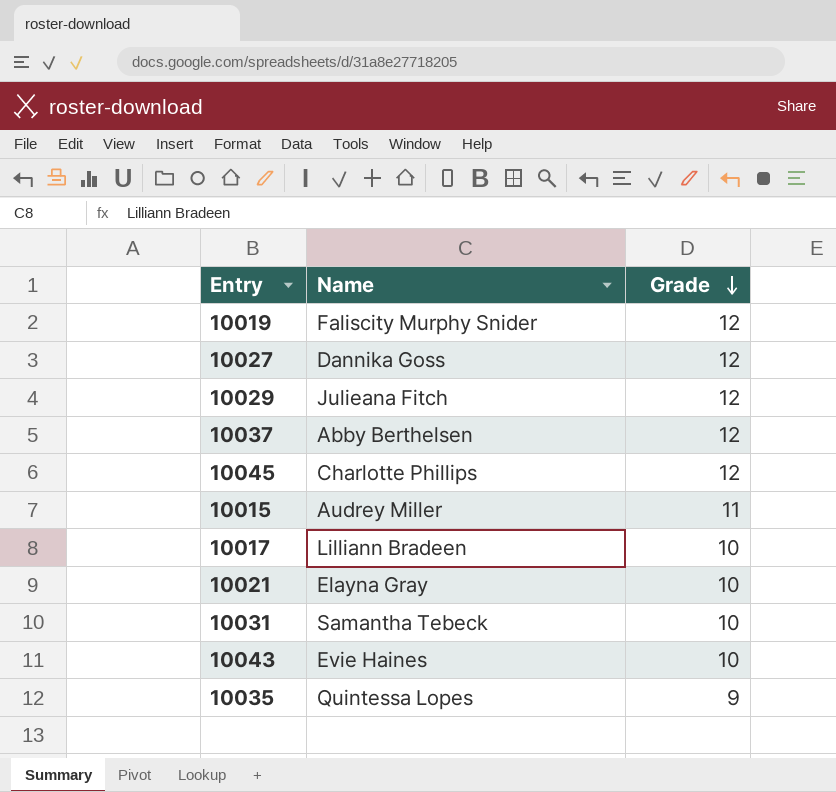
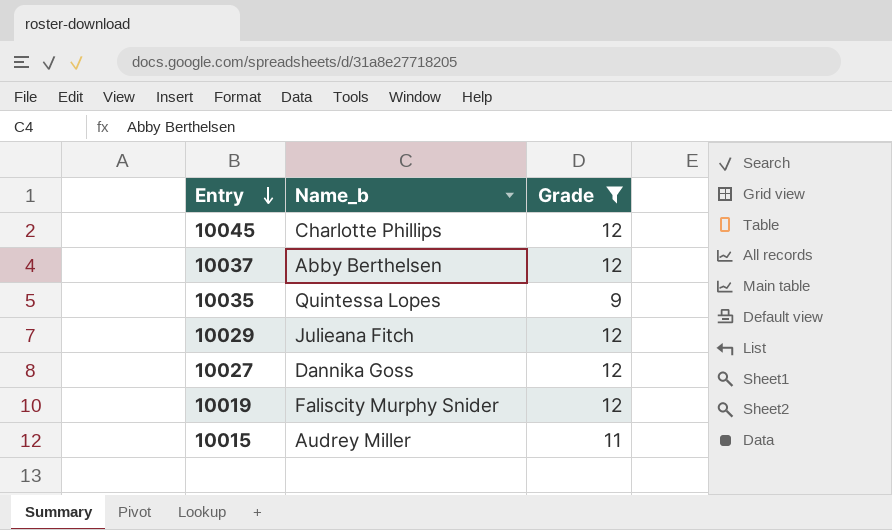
filter: none -> Grade != 10
row order: Grade descending -> Entry descending
column name: Name -> Name_b

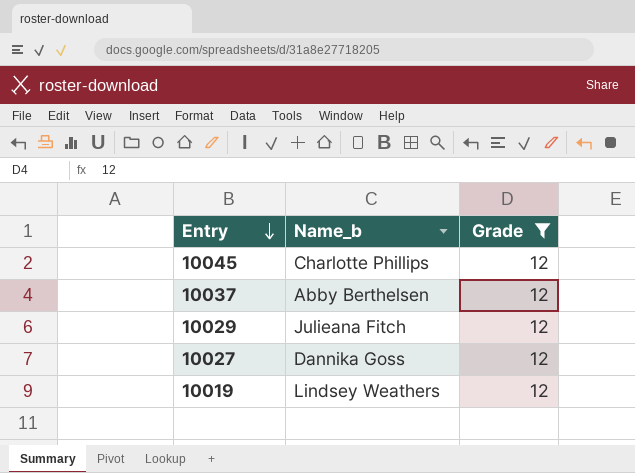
row 10035: Quintessa Lopes | 9 -> none
row 10015: Audrey Miller | 11 -> none
10019 | Name_b: Faliscity Murphy Snider -> Lindsey Weathers

